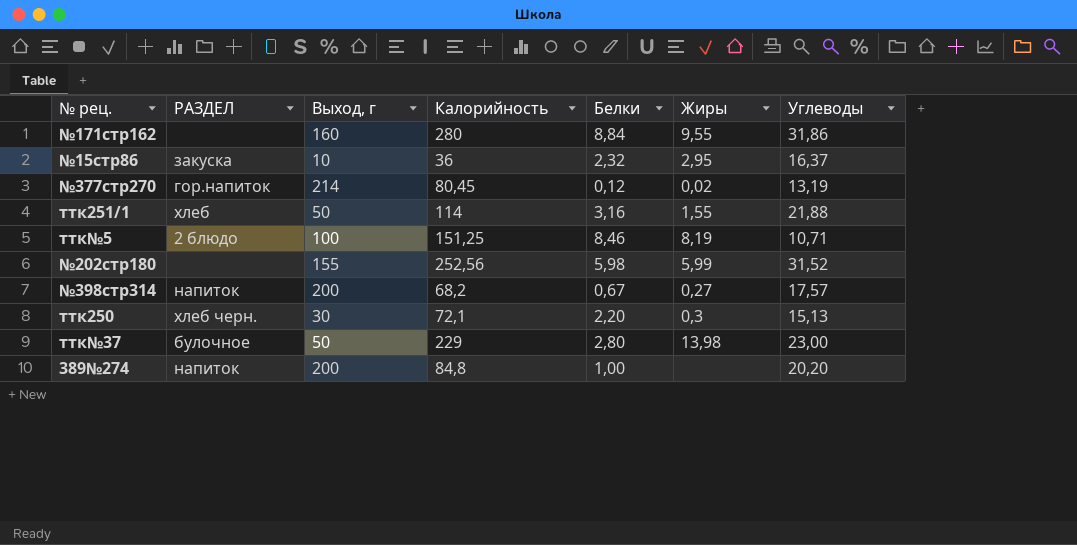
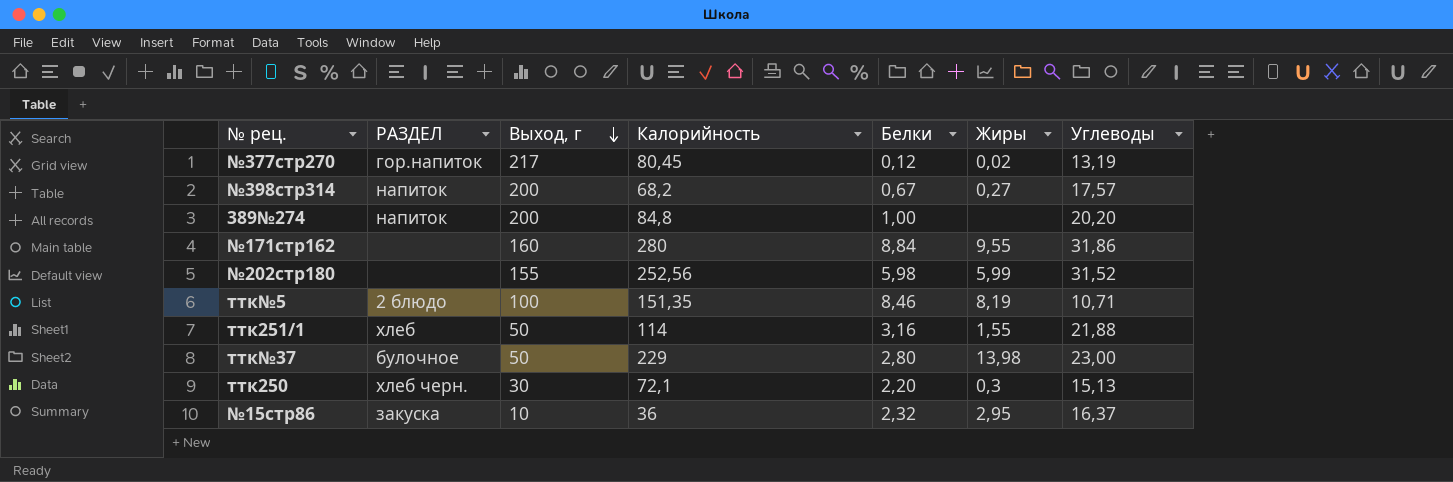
row order: none -> Выход, г descending
№377стр270 | Выход, г: 214 -> 217
ттк№5 | Калорийность: 151,25 -> 151,35

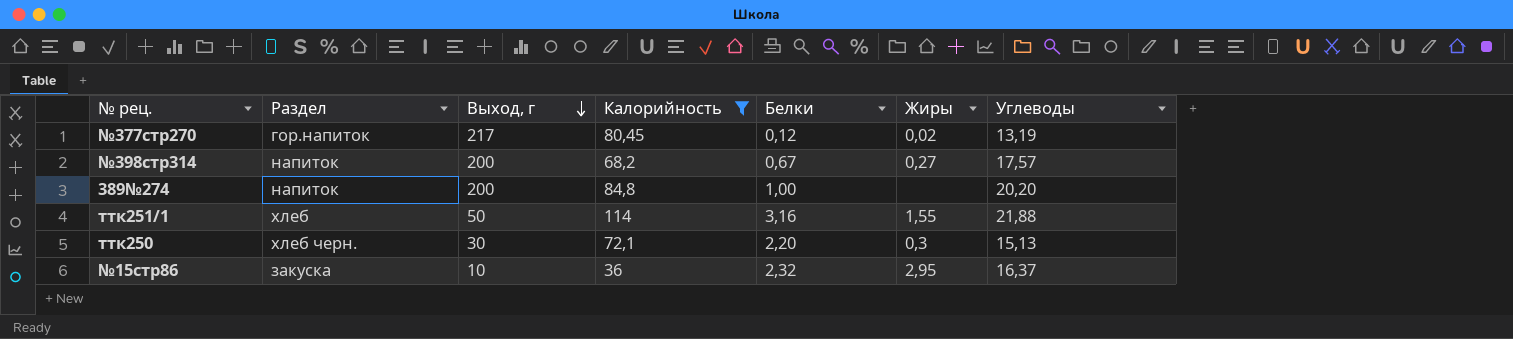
filter: none -> Калорийность <= 114
column name: РАЗДЕЛ -> Раздел

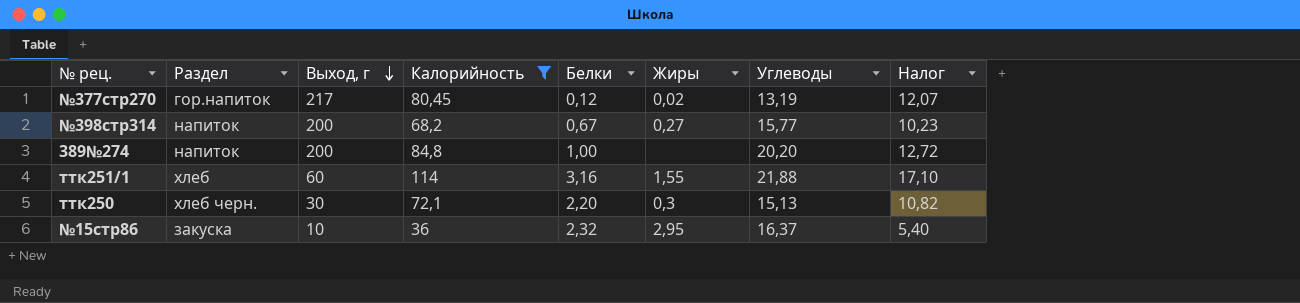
column Налог | formula: none -> [Калорийность] * 0,15
№398стр314 | Углеводы: 17,57 -> 15,77
ттк251/1 | Выход, г: 50 -> 60

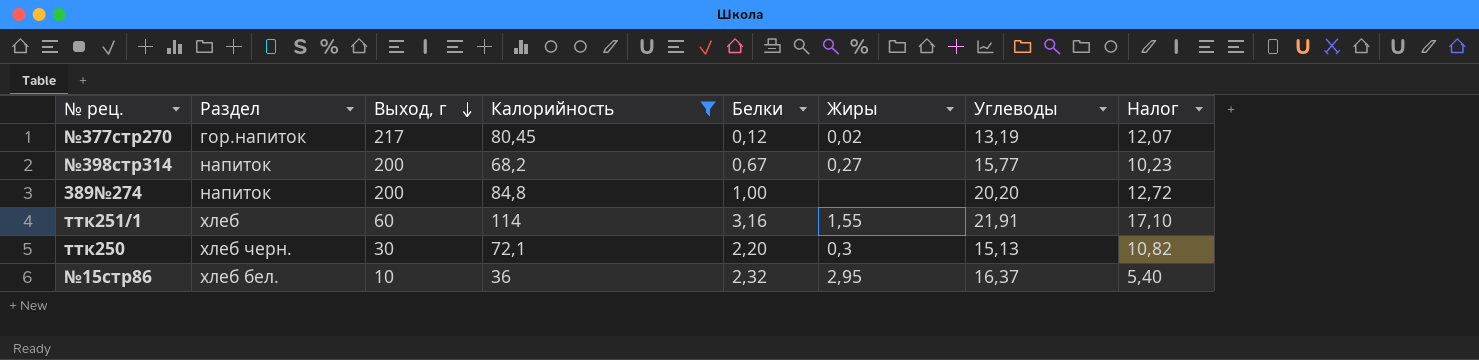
ттк251/1 | Углеводы: 21,88 -> 21,91
№15стр86 | Раздел: закуска -> хлеб бел.

